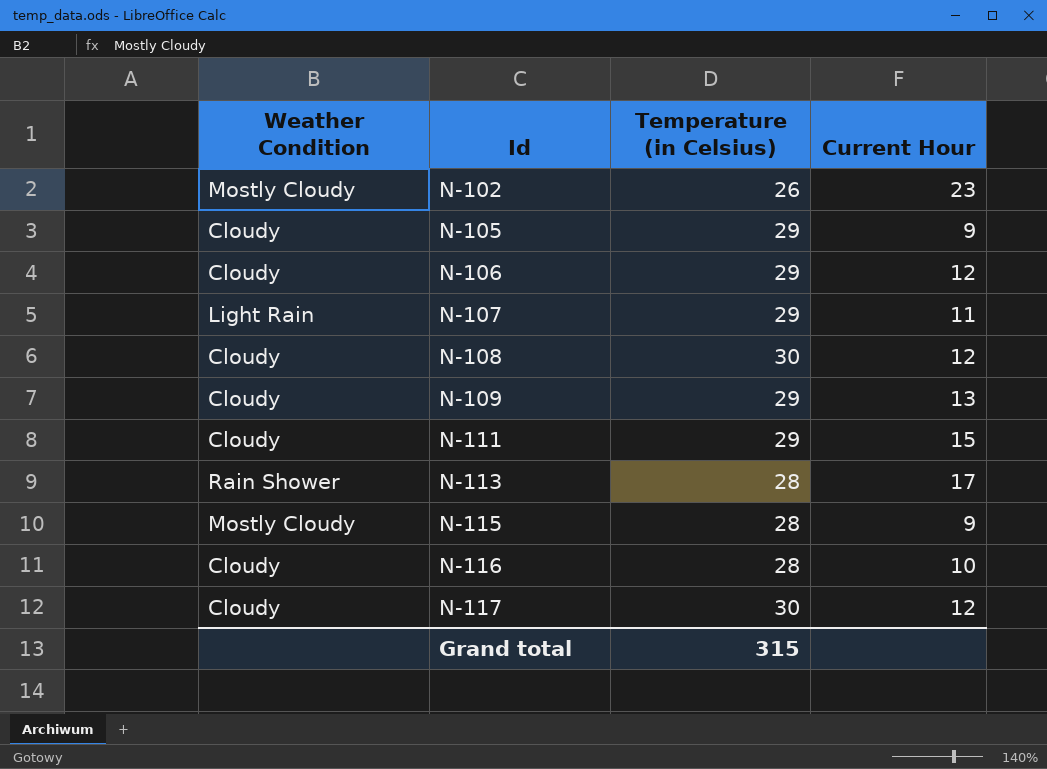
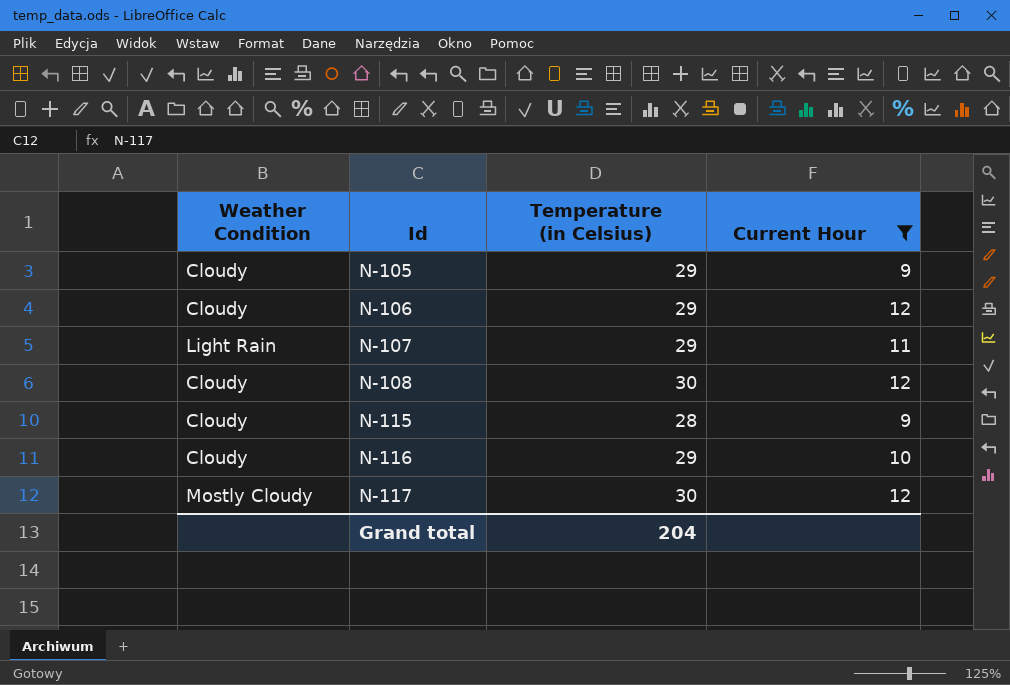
filter: none -> Current Hour <= 12
N-115 | Weather Condition: Mostly Cloudy -> Cloudy
N-116 | Temperature (in Celsius): 28 -> 29
N-117 | Weather Condition: Cloudy -> Mostly Cloudy
Grand total | Temperature (in Celsius): 315 -> 204

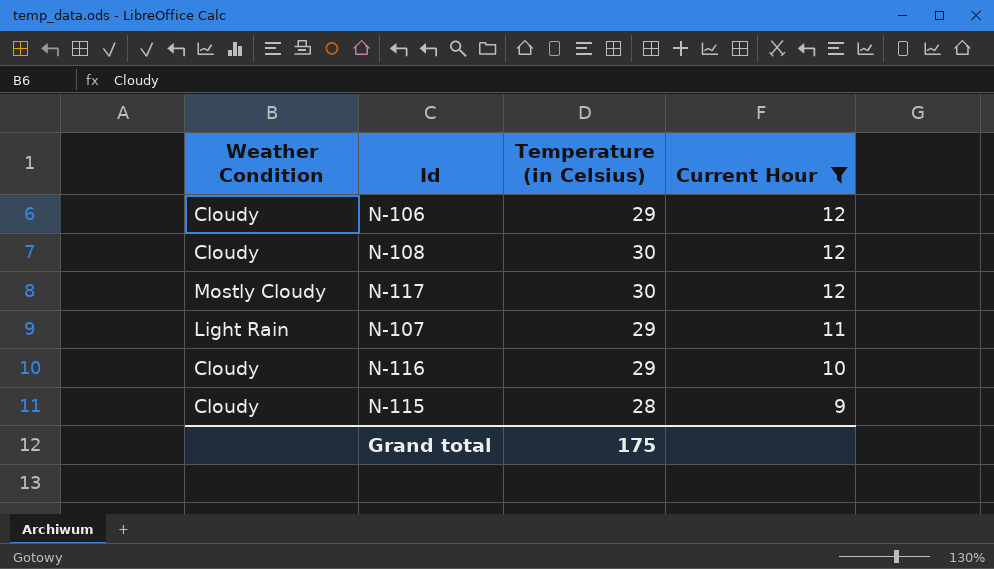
row order: Id ascending -> Current Hour descending
row N-105: Cloudy | 29 | 9 -> none
Grand total | Temperature (in Celsius): 204 -> 175

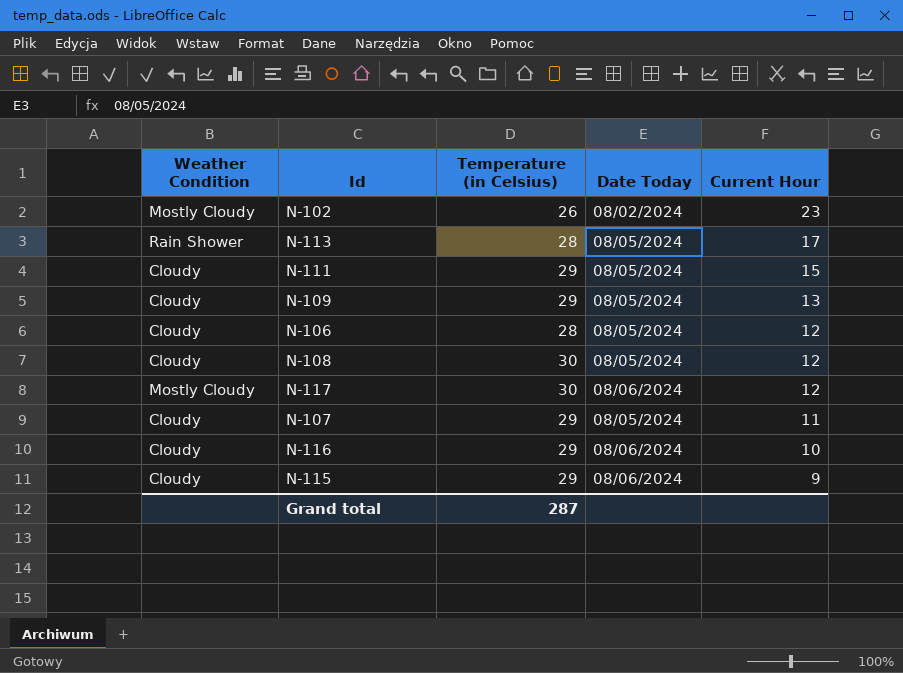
filter: Current Hour <= 12 -> none
column Date Today | position: none -> 4
N-106 | Temperature (in Celsius): 29 -> 28
N-107 | Weather Condition: Light Rain -> Cloudy
N-115 | Temperature (in Celsius): 28 -> 29
Grand total | Temperature (in Celsius): 175 -> 287

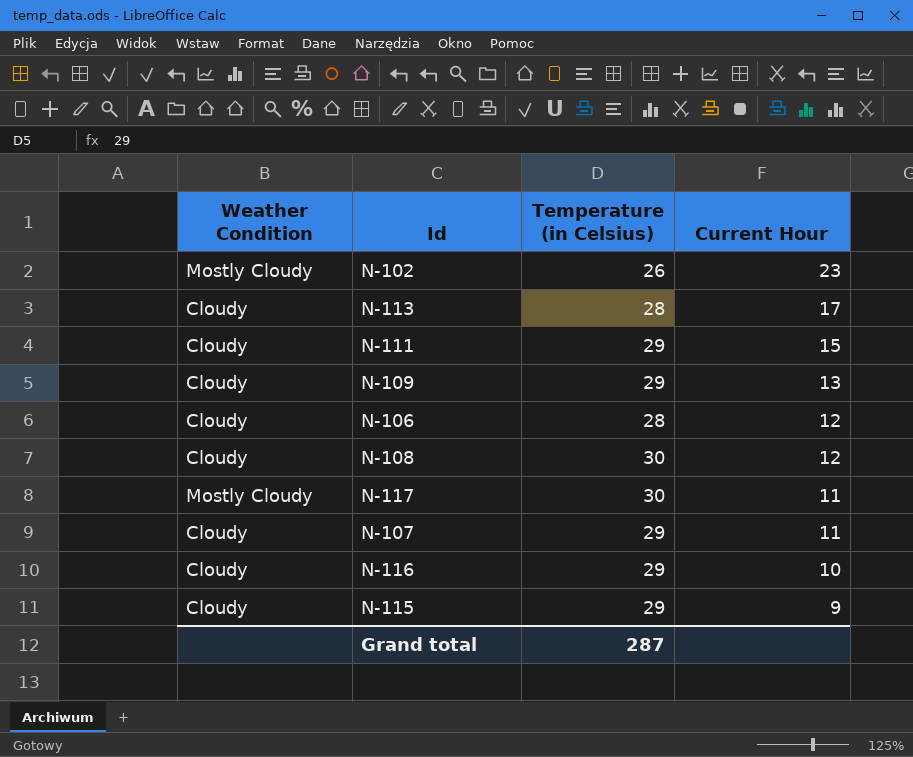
column Date Today | position: 4 -> none
N-113 | Weather Condition: Rain Shower -> Cloudy
N-117 | Current Hour: 12 -> 11

